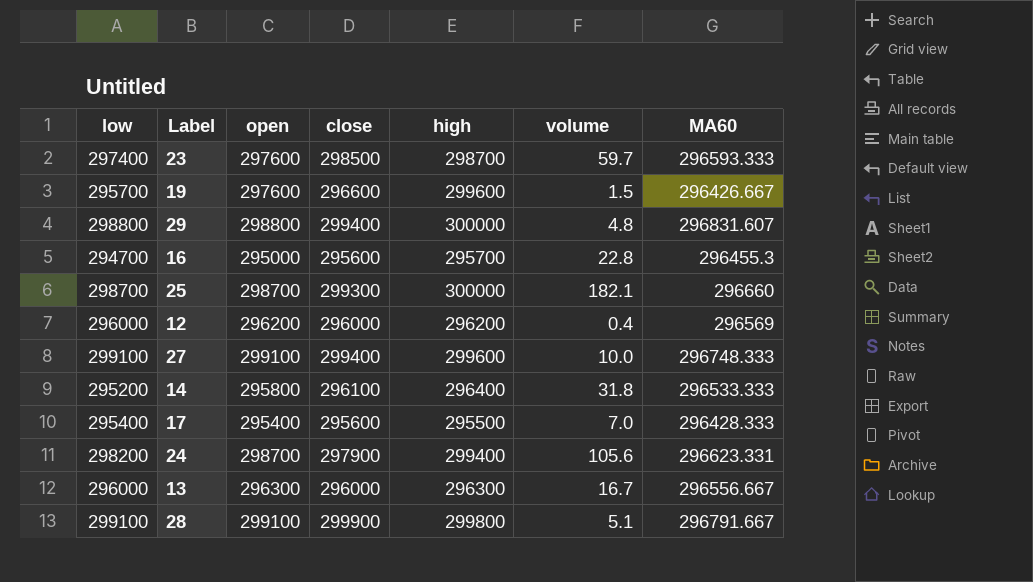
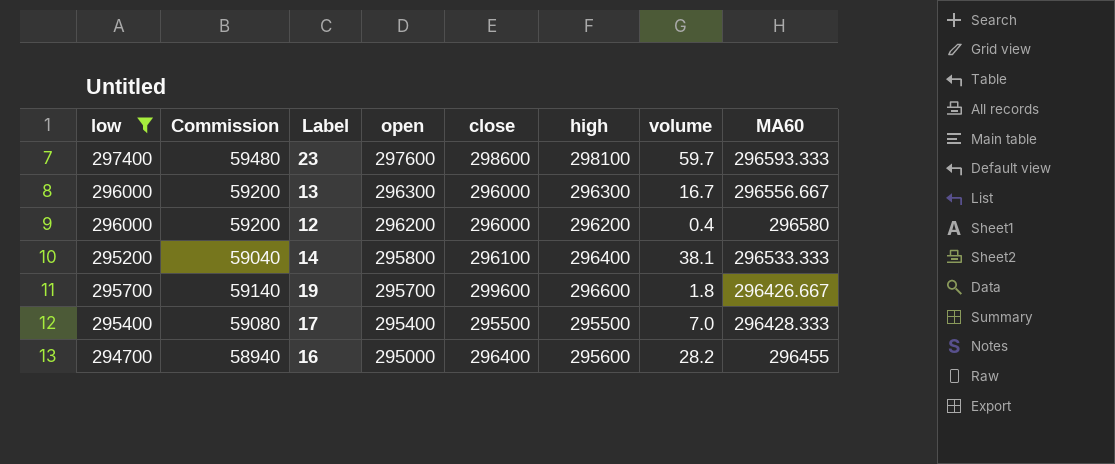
filter: none -> low <= 297400
row order: none -> open descending
column Commission | formula: none -> [low] * 0.2
23 | close: 298500 -> 298600
23 | high: 298700 -> 298100
12 | MA60: 296569 -> 296580
14 | volume: 31.8 -> 38.1
19 | open: 297600 -> 295700
19 | close: 296600 -> 299600
19 | high: 299600 -> 296600
19 | volume: 1.5 -> 1.8
17 | close: 295600 -> 295500
16 | close: 295600 -> 296400
16 | high: 295700 -> 295600
16 | volume: 22.8 -> 28.2
16 | MA60: 296455.3 -> 296455

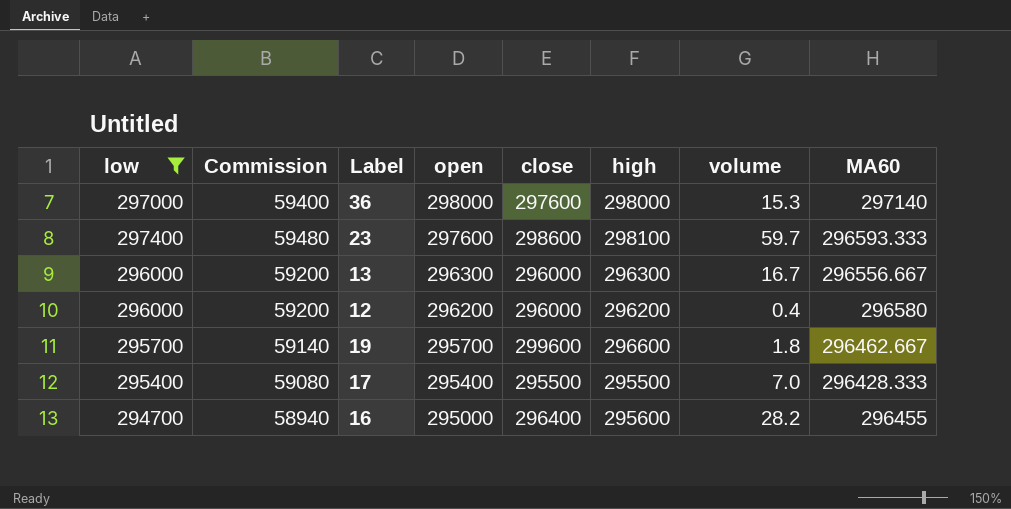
row 14: 295200 | 59040 | 295800 | 296100 | 296400 | 38.1 | 296533.333 -> none
row 36: none -> 297000 | 59400 | 298000 | 297600 | 298000 | 15.3 | 297140
19 | MA60: 296426.667 -> 296462.667

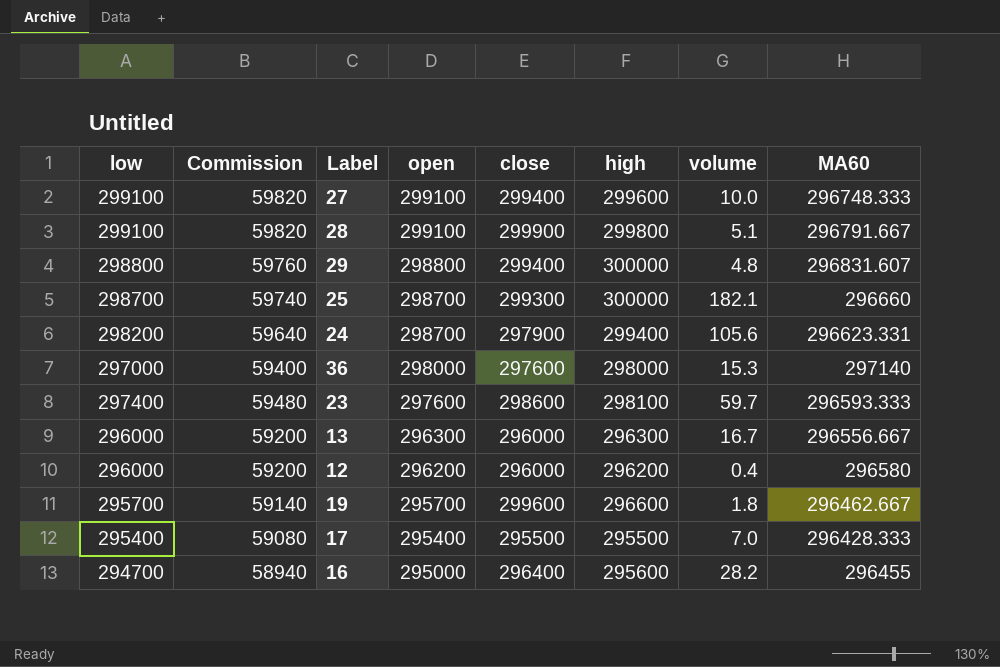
filter: low <= 297400 -> none

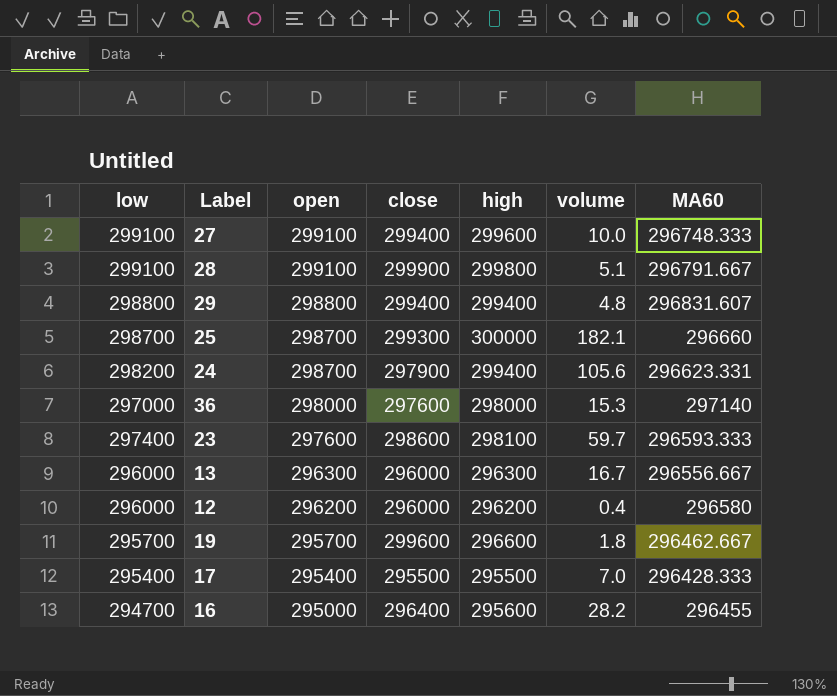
column Commission | formula: [low] * 0.2 -> none
29 | high: 300000 -> 299400

